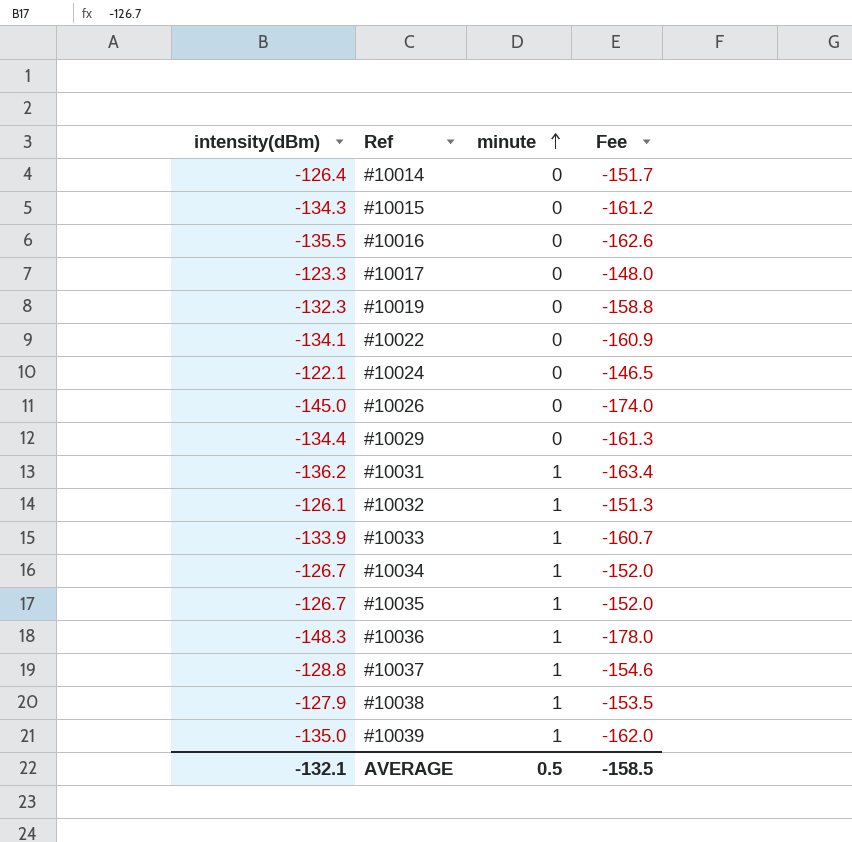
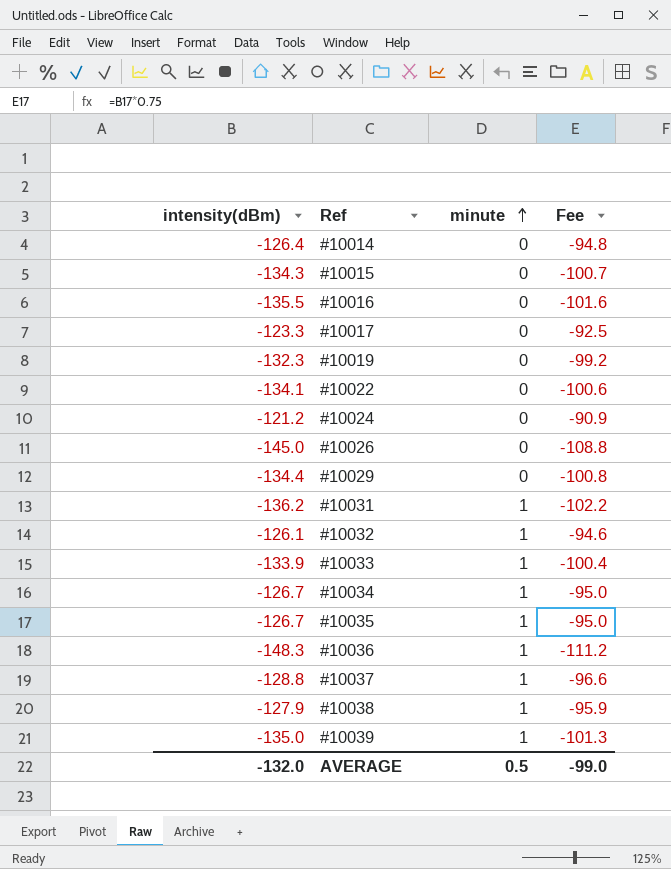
column Fee | formula: [intensity(dBm)] * 1.2 -> [intensity(dBm)] * 0.75
#10024 | intensity(dBm): -122.1 -> -121.2
AVERAGE | intensity(dBm): -132.1 -> -132.0
AVERAGE | Fee: -158.5 -> -99.0

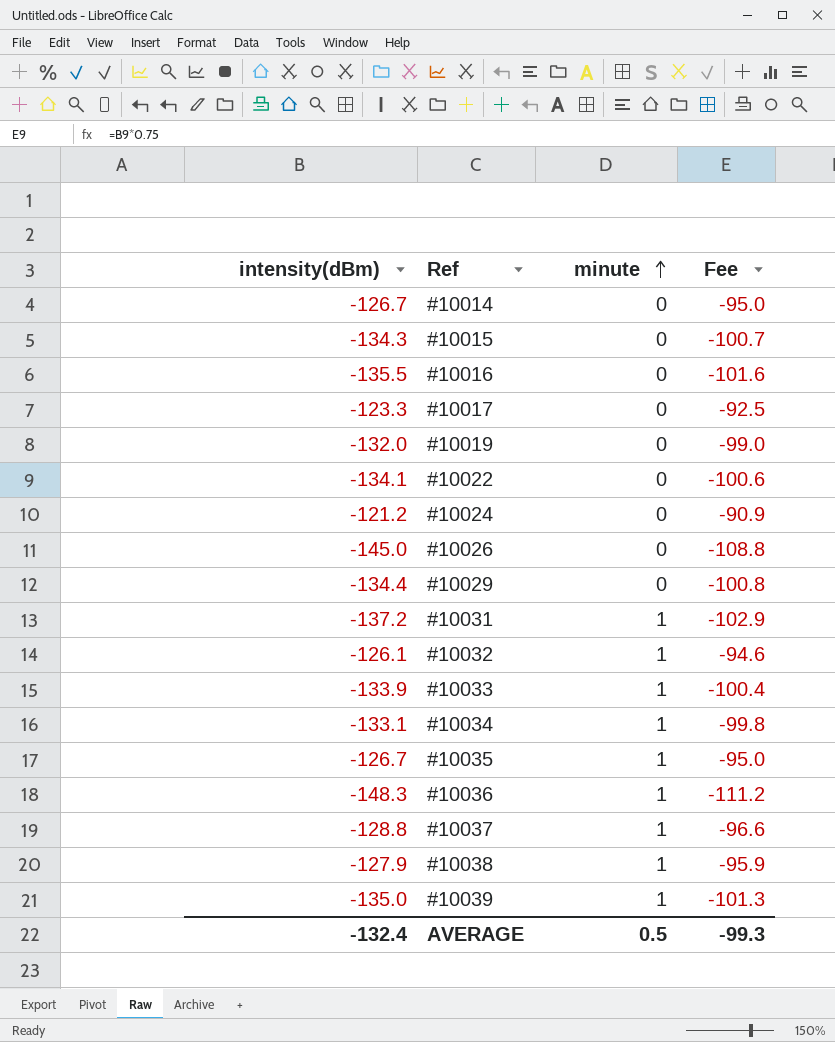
#10014 | intensity(dBm): -126.4 -> -126.7
#10014 | Fee: -94.8 -> -95.0
#10019 | intensity(dBm): -132.3 -> -132.0
#10019 | Fee: -99.2 -> -99.0
#10031 | intensity(dBm): -136.2 -> -137.2
#10031 | Fee: -102.2 -> -102.9
#10034 | intensity(dBm): -126.7 -> -133.1
#10034 | Fee: -95.0 -> -99.8
AVERAGE | intensity(dBm): -132.0 -> -132.4
AVERAGE | Fee: -99.0 -> -99.3

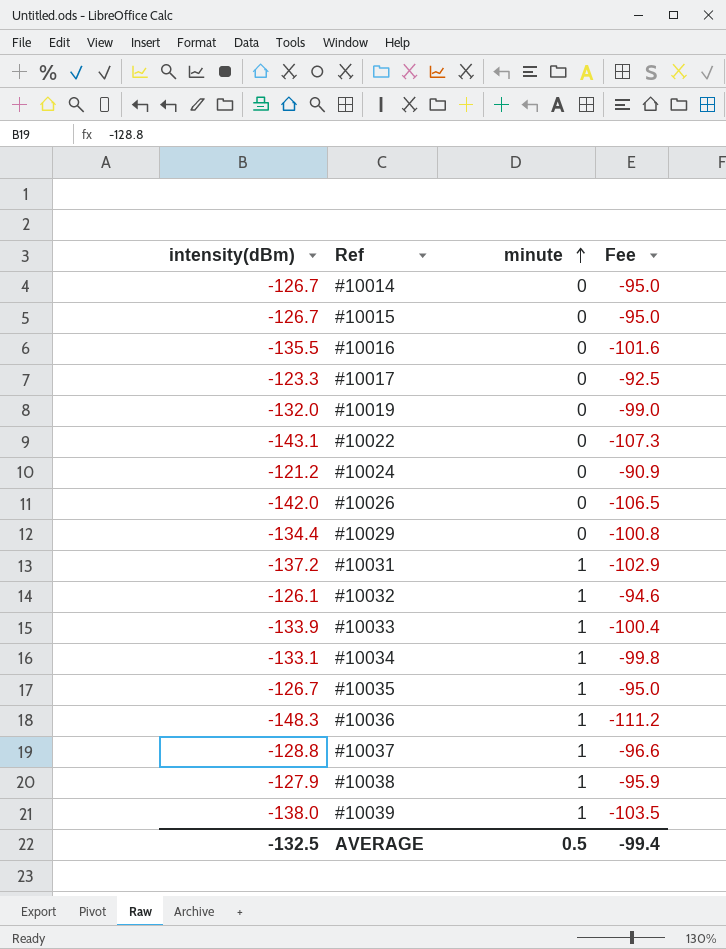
#10015 | intensity(dBm): -134.3 -> -126.7
#10015 | Fee: -100.7 -> -95.0
#10022 | intensity(dBm): -134.1 -> -143.1
#10022 | Fee: -100.6 -> -107.3
#10026 | intensity(dBm): -145.0 -> -142.0
#10026 | Fee: -108.8 -> -106.5
#10039 | intensity(dBm): -135.0 -> -138.0
#10039 | Fee: -101.3 -> -103.5
AVERAGE | intensity(dBm): -132.4 -> -132.5
AVERAGE | Fee: -99.3 -> -99.4

